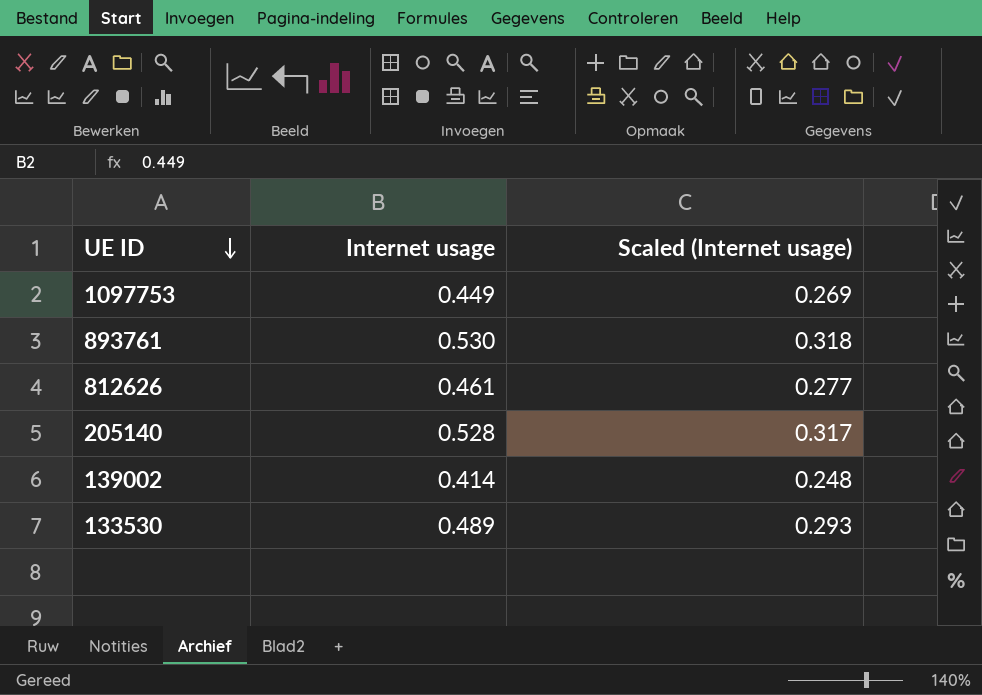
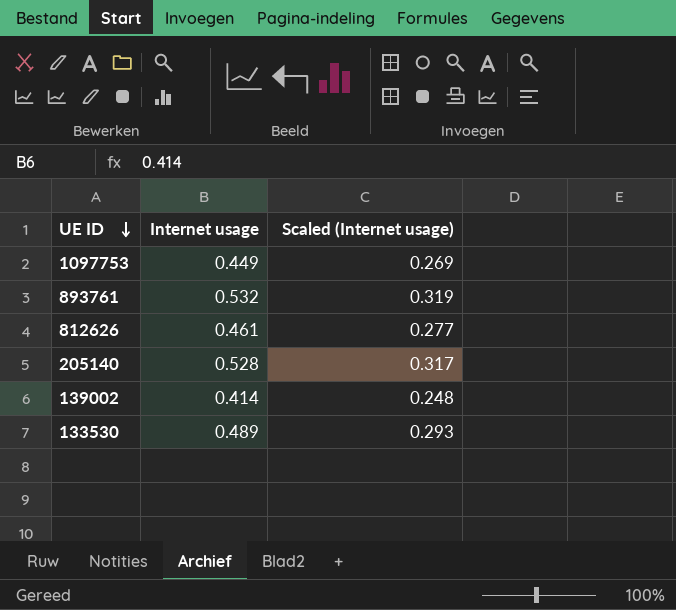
893761 | Internet usage: 0.530 -> 0.532
893761 | Scaled (Internet usage): 0.318 -> 0.319

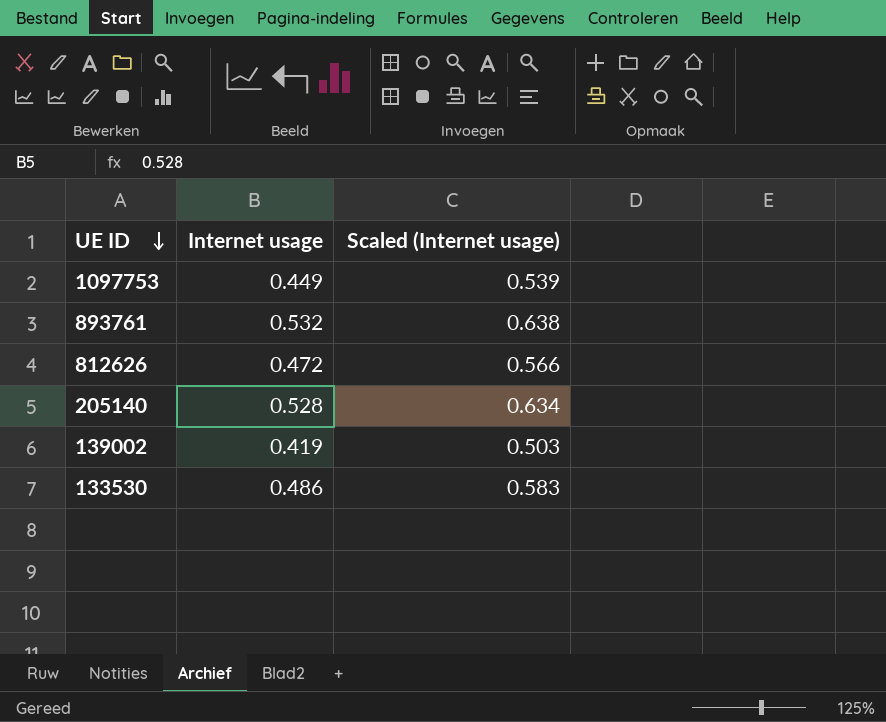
column Scaled (Internet usage) | formula: [Internet usage] * 0.6 -> [Internet usage] * 1.2
812626 | Internet usage: 0.461 -> 0.472
139002 | Internet usage: 0.414 -> 0.419
133530 | Internet usage: 0.489 -> 0.486

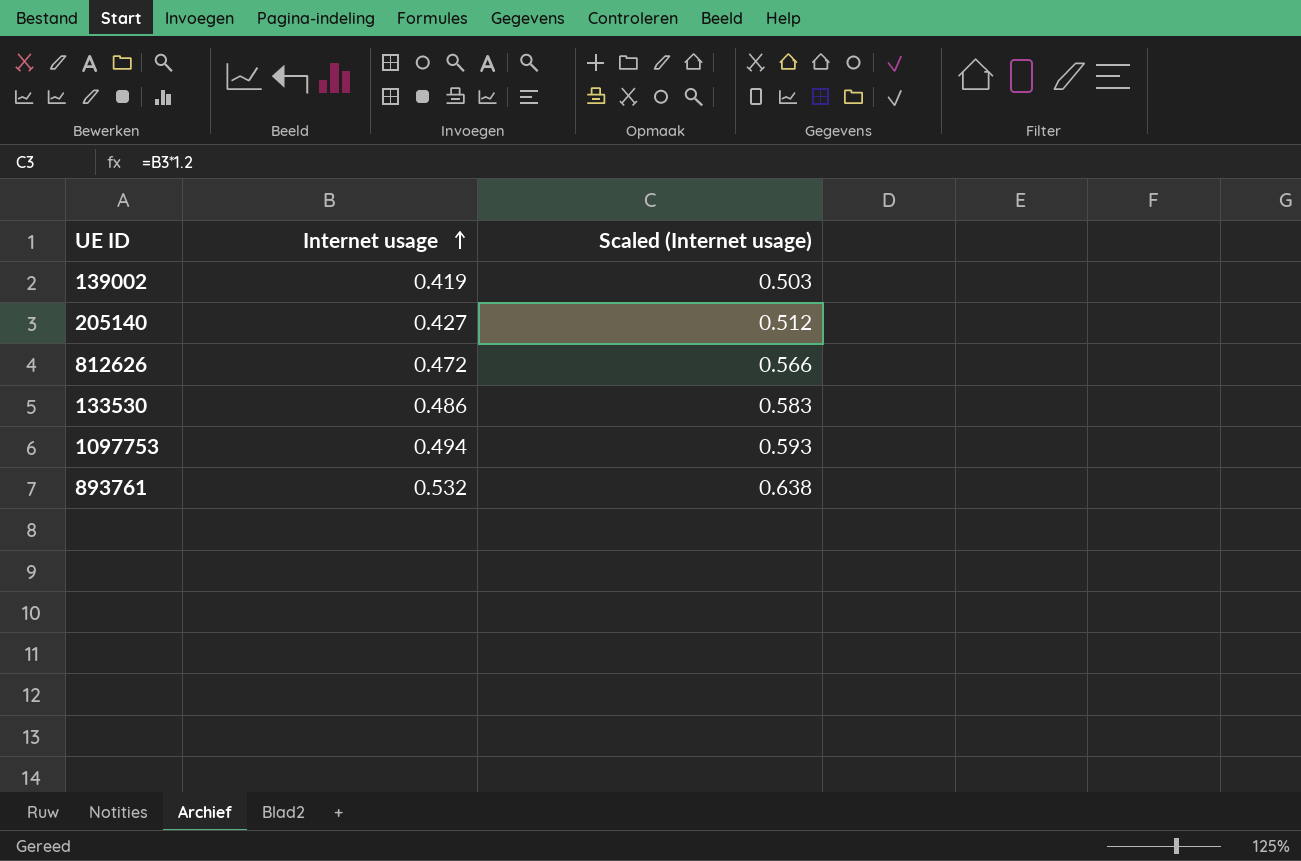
row order: UE ID descending -> Internet usage ascending
205140 | Internet usage: 0.528 -> 0.427
205140 | Scaled (Internet usage): 0.634 -> 0.512
1097753 | Internet usage: 0.449 -> 0.494
1097753 | Scaled (Internet usage): 0.539 -> 0.593

